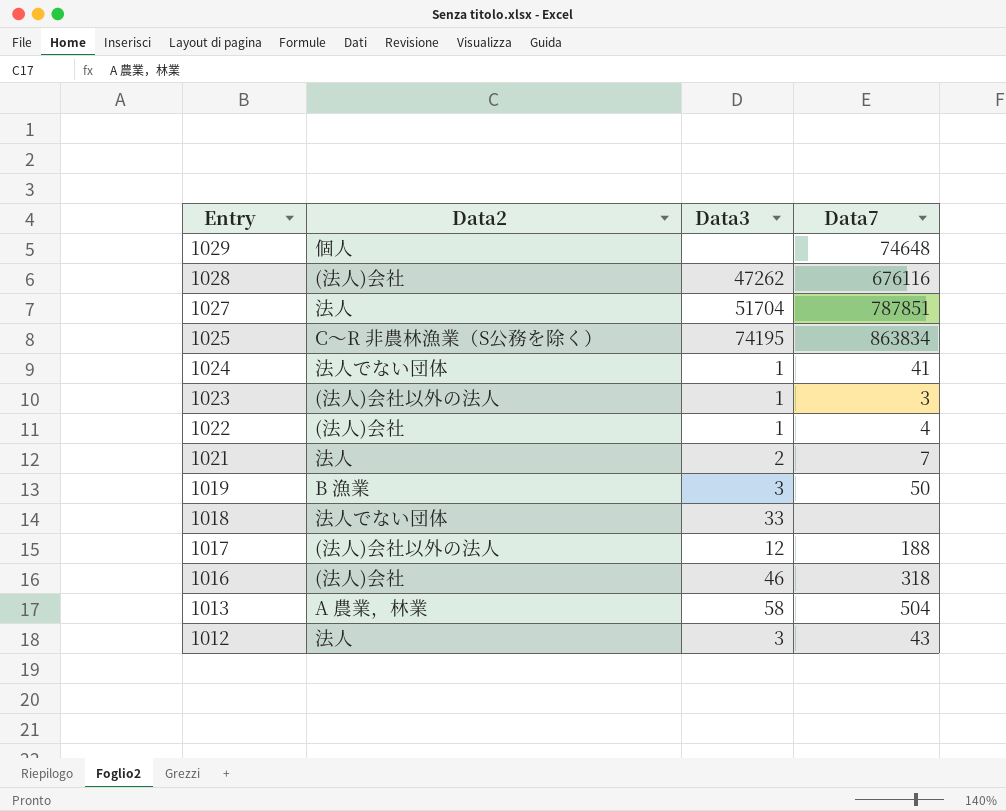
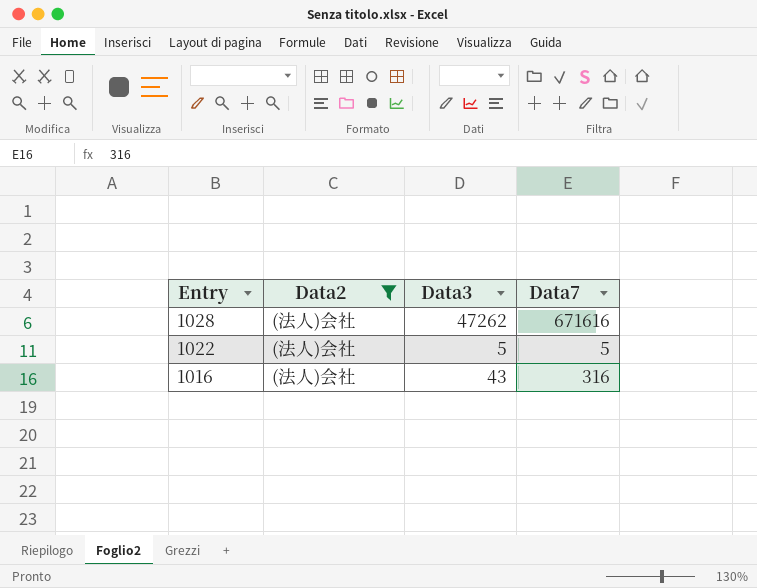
filter: none -> Data2 = (法人)会社
1028 | Data7: 676116 -> 671616
1022 | Data3: 1 -> 5
1022 | Data7: 4 -> 5
1016 | Data3: 46 -> 43
1016 | Data7: 318 -> 316

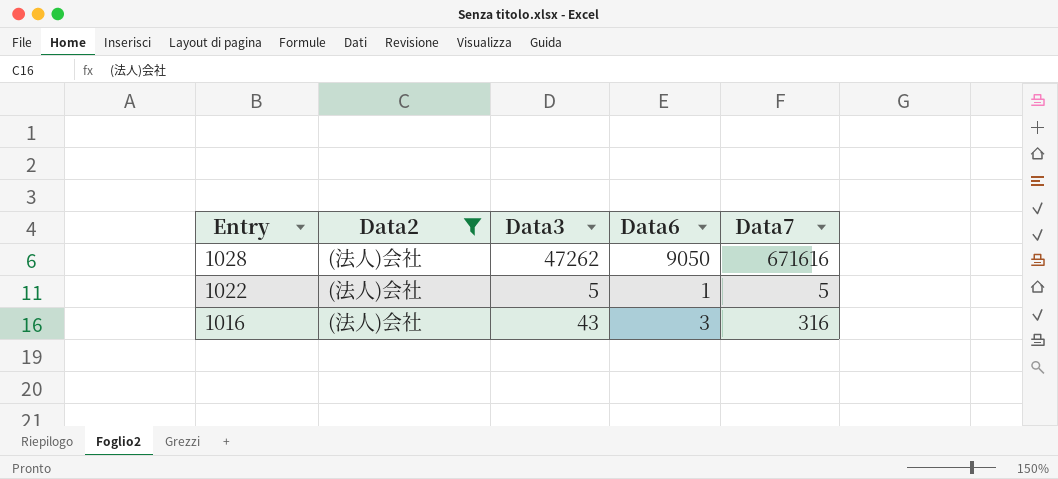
column Data6 | position: none -> 4

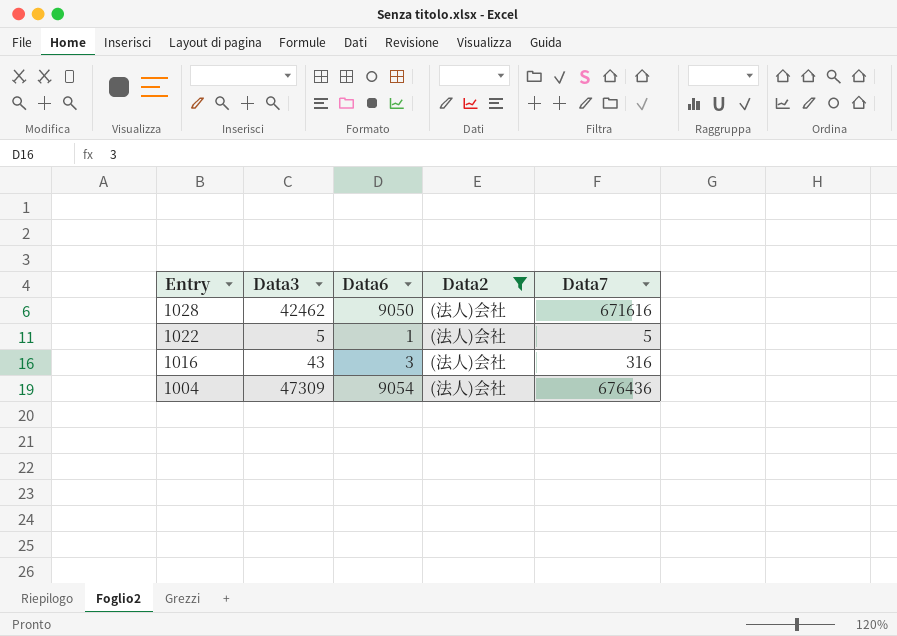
column Data2 | position: 2 -> 4
1028 | Data3: 47262 -> 42462
row 1004: none -> 47309 | 9054 | (法人)会社 | 676436

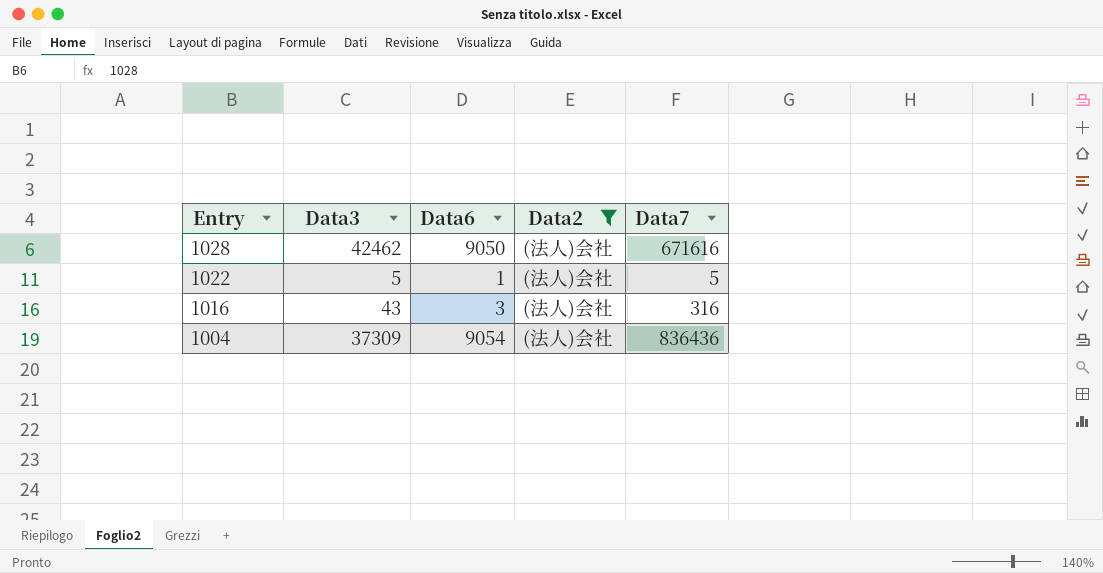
1004 | Data3: 47309 -> 37309
1004 | Data7: 676436 -> 836436

